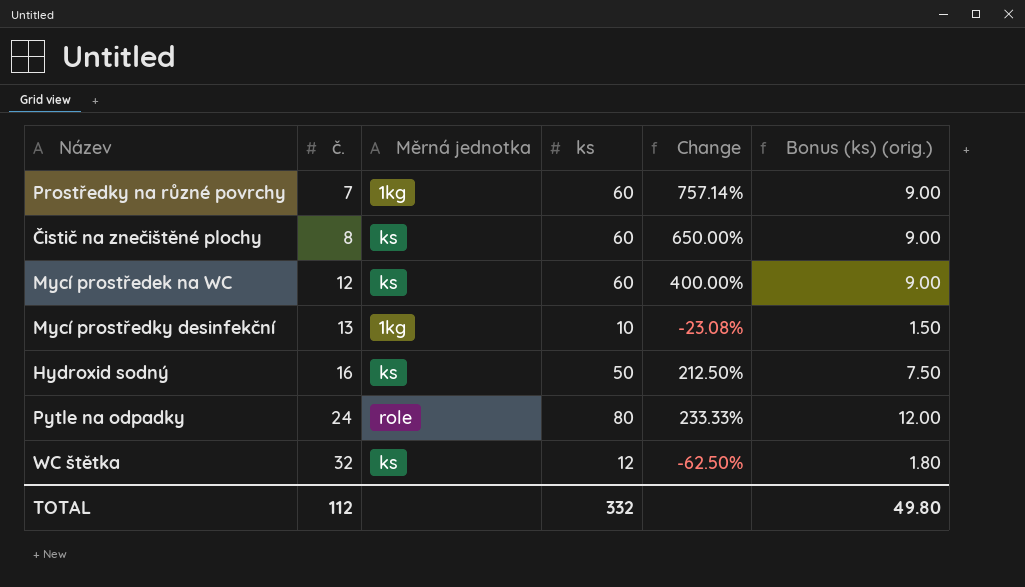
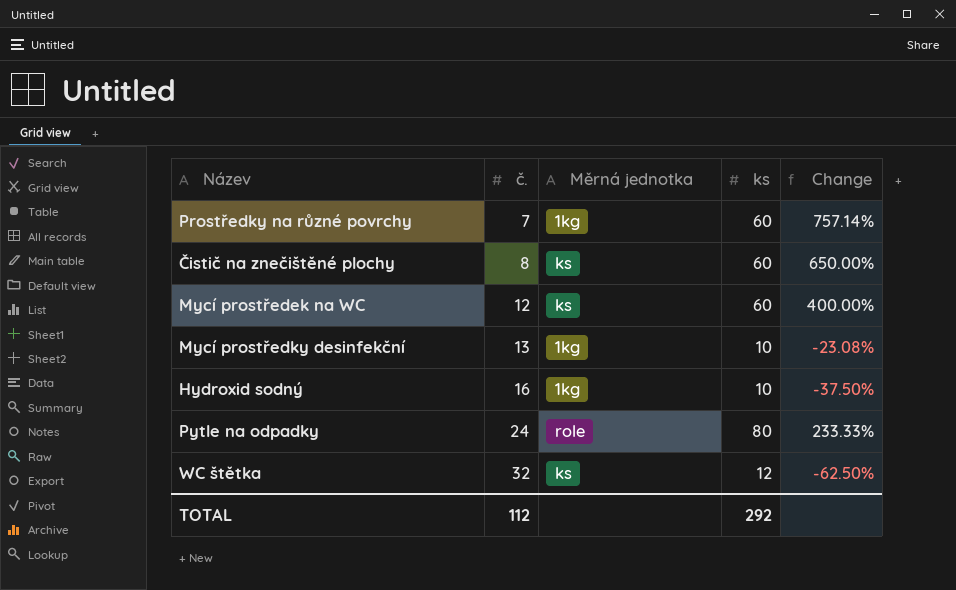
column Bonus (ks) (orig.) | formula: [ks] * 0.15 -> none
Hydroxid sodný | Měrná jednotka: ks -> 1kg
Hydroxid sodný | ks: 50 -> 10
Hydroxid sodný | Change: 212.50% -> -37.50%
TOTAL | ks: 332 -> 292

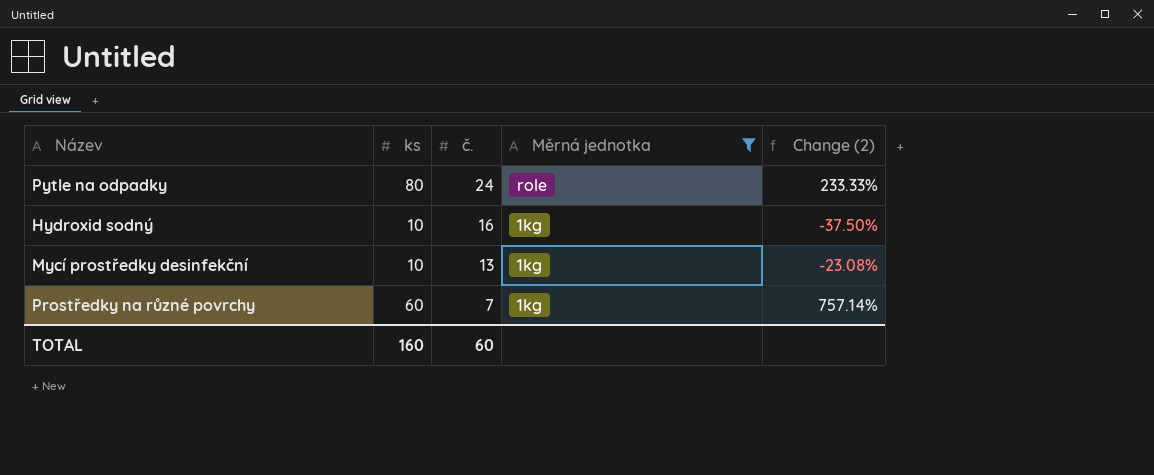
filter: none -> Měrná jednotka != ks
row order: č. ascending -> č. descending
column ks | position: 4 -> 2
column name: Change -> Change (2)
TOTAL | ks: 292 -> 160
TOTAL | č.: 112 -> 60

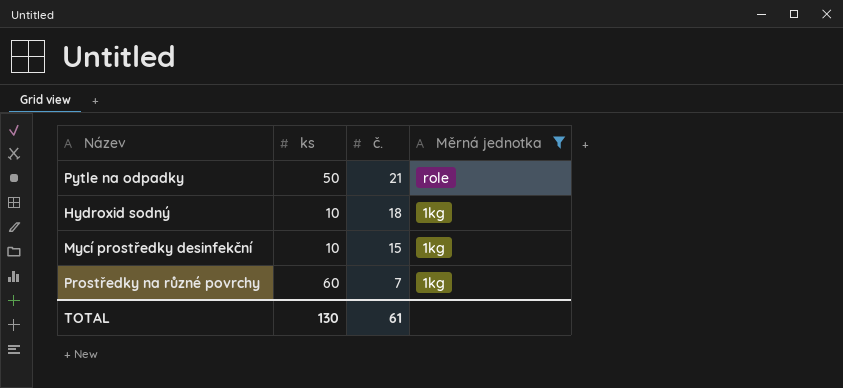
column Change (2) | formula: ([ks] - [č.]) / [č.] -> none
Pytle na odpadky | ks: 80 -> 50
Pytle na odpadky | č.: 24 -> 21
Hydroxid sodný | č.: 16 -> 18
Mycí prostředky desinfekční | č.: 13 -> 15
TOTAL | ks: 160 -> 130
TOTAL | č.: 60 -> 61

